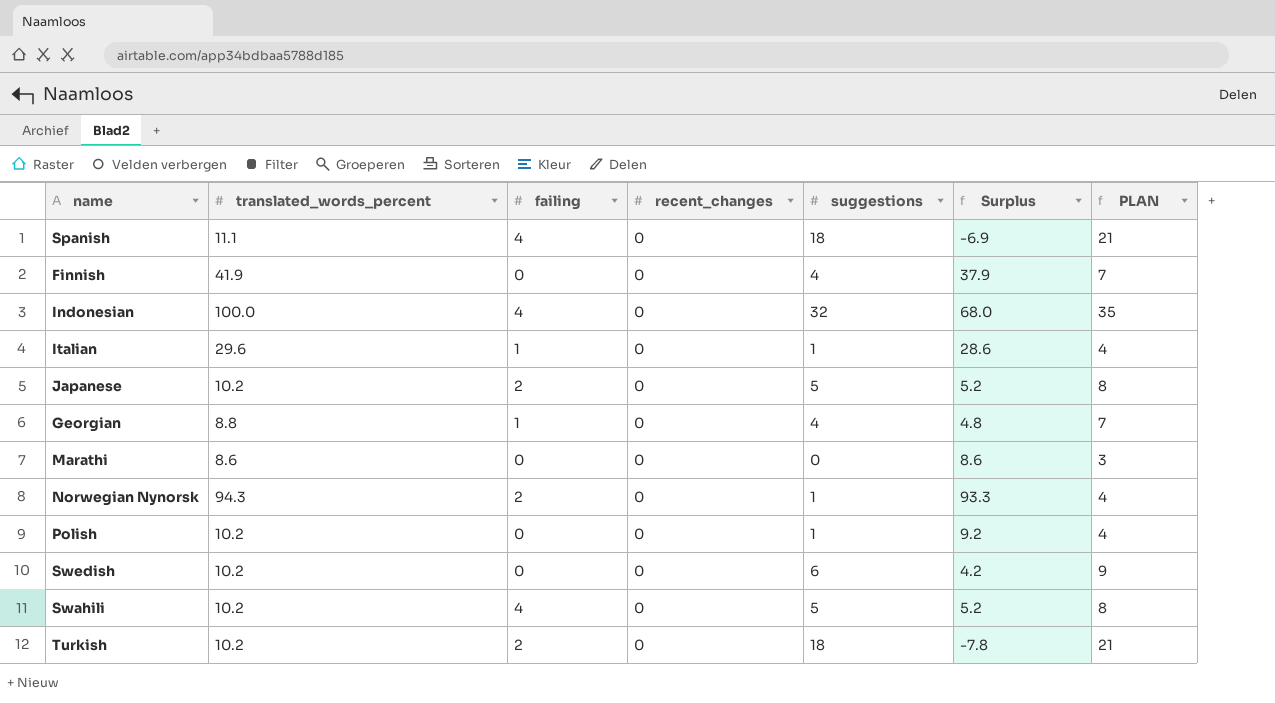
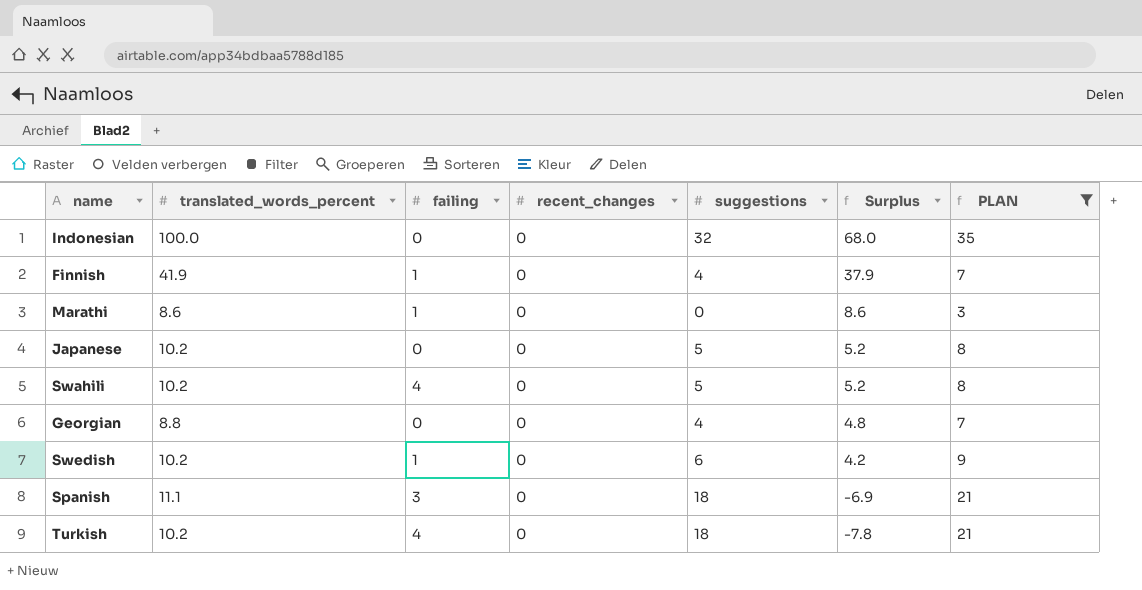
filter: none -> PLAN != 4
row order: none -> Surplus descending
Indonesian | failing: 4 -> 0
Finnish | failing: 0 -> 1
Marathi | failing: 0 -> 1
Japanese | failing: 2 -> 0
Georgian | failing: 1 -> 0
Swedish | failing: 0 -> 1
Spanish | failing: 4 -> 3
Turkish | failing: 2 -> 4

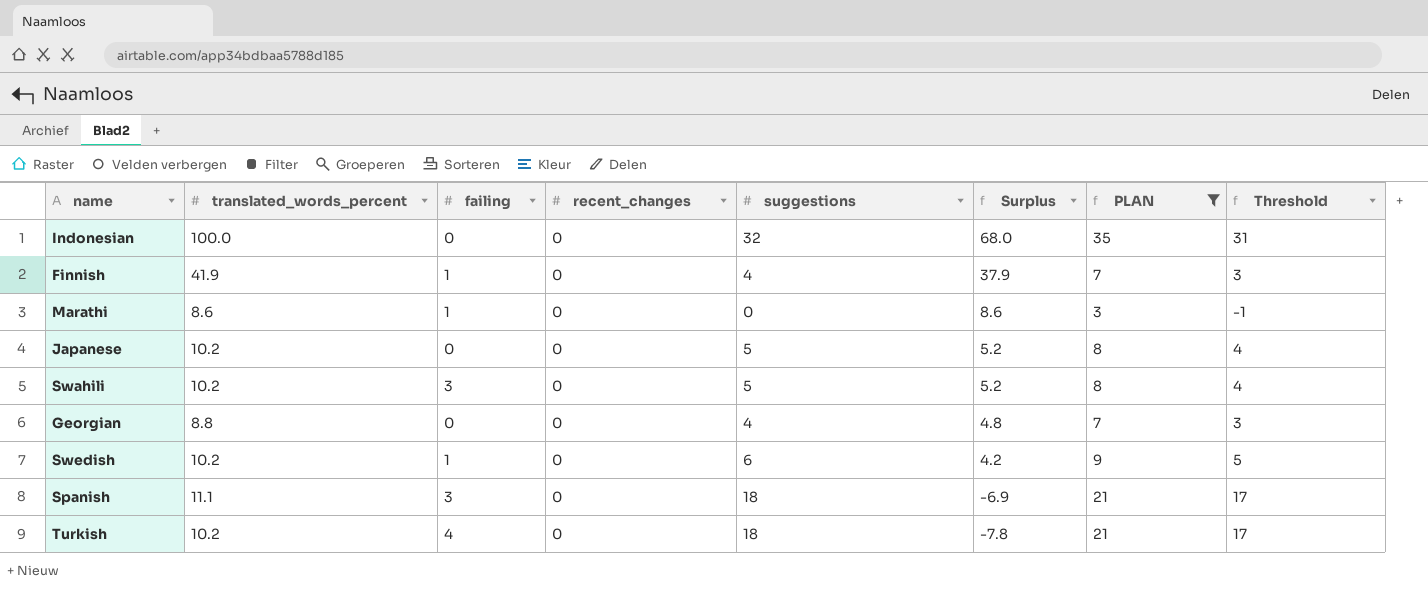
column Threshold | formula: none -> [suggestions] - 1
Swahili | failing: 4 -> 3

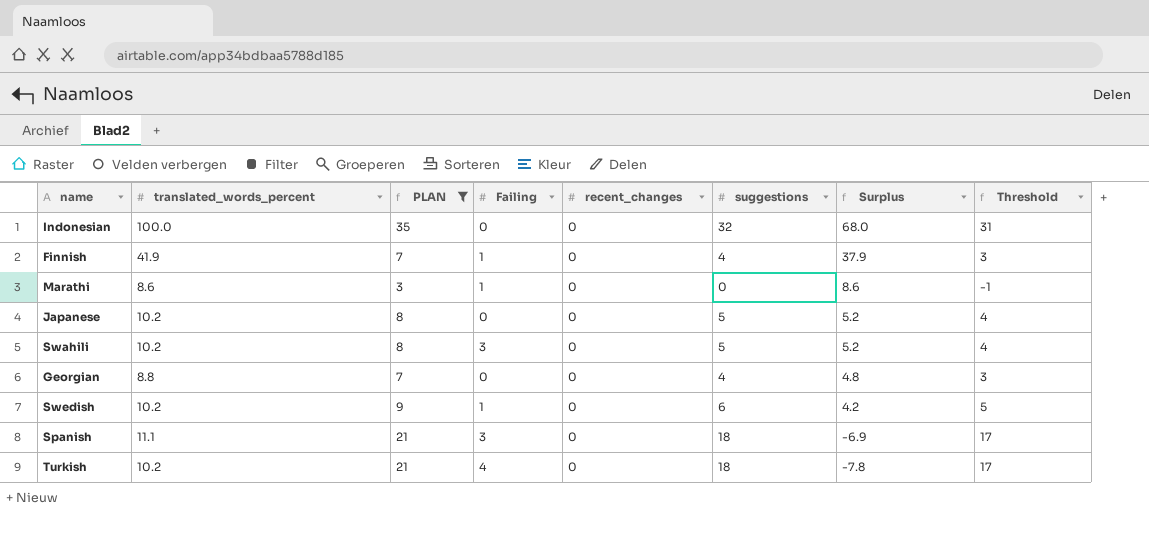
column PLAN | position: 7 -> 3
column name: failing -> Failing

